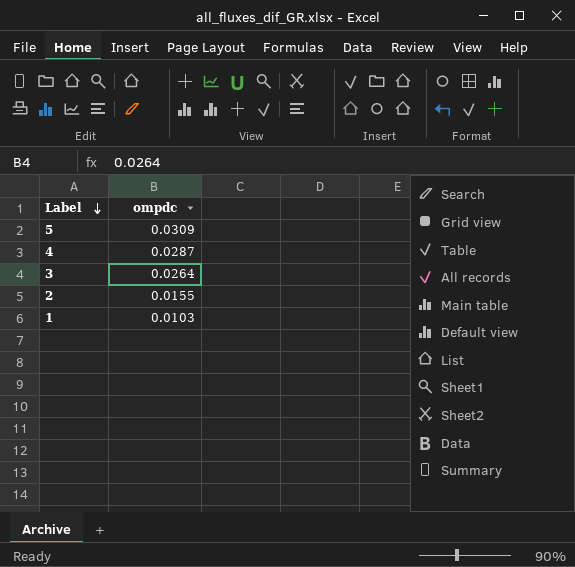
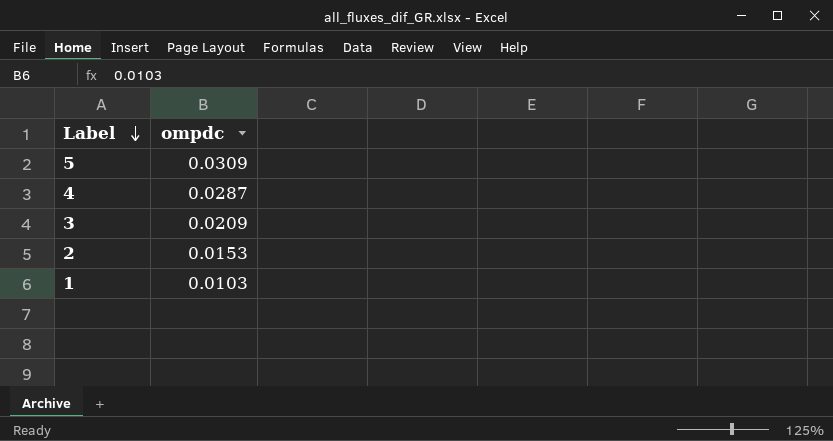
3 | ompdc: 0.0264 -> 0.0209
2 | ompdc: 0.0155 -> 0.0153

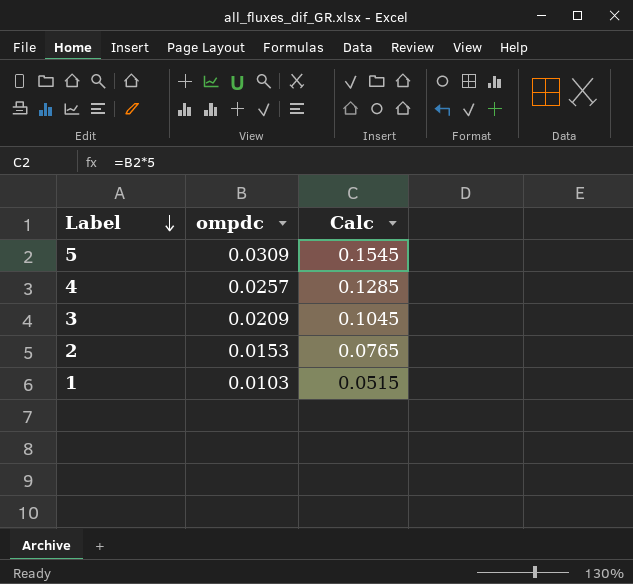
column Calc | formula: none -> [ompdc] * 5
4 | ompdc: 0.0287 -> 0.0257

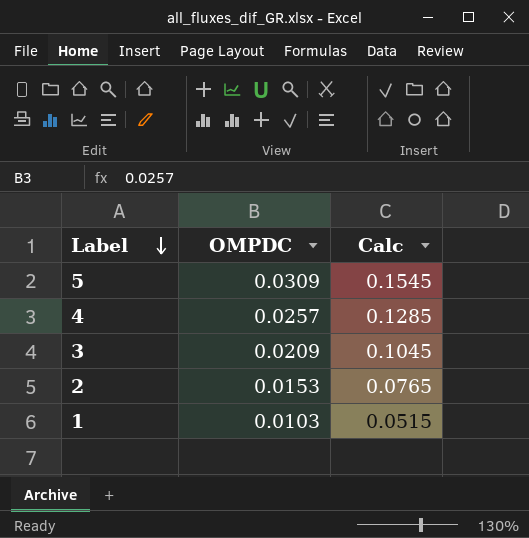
column name: ompdc -> OMPDC

